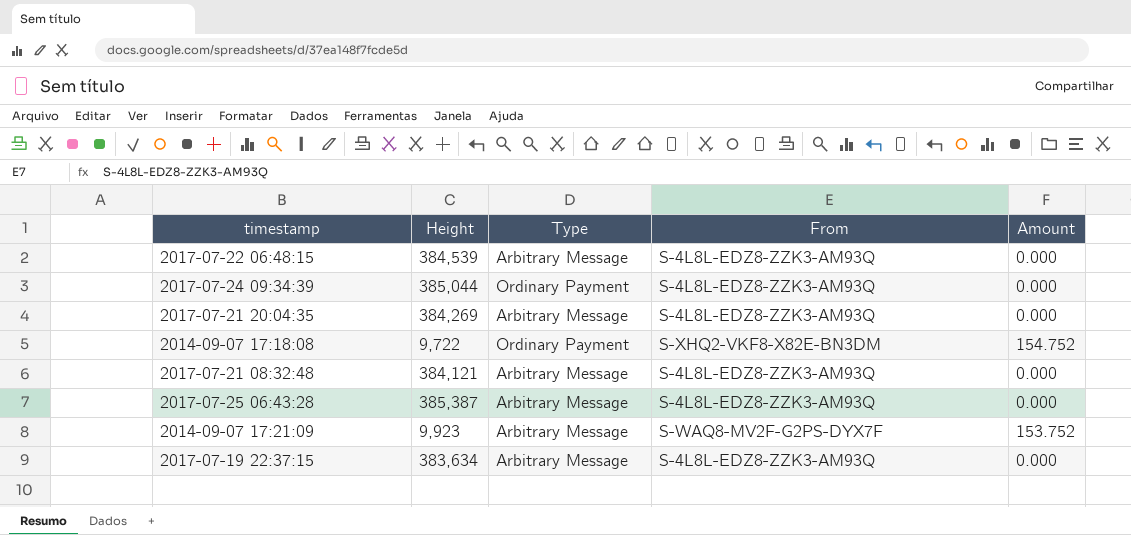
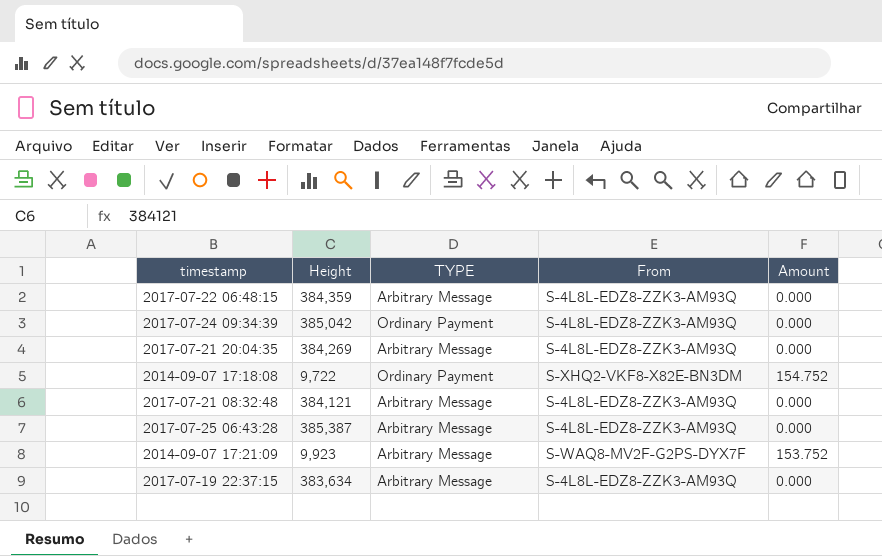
column name: Type -> TYPE
2017-07-22 06:48:15 | Height: 384,539 -> 384,359
2017-07-24 09:34:39 | Height: 385,044 -> 385,042

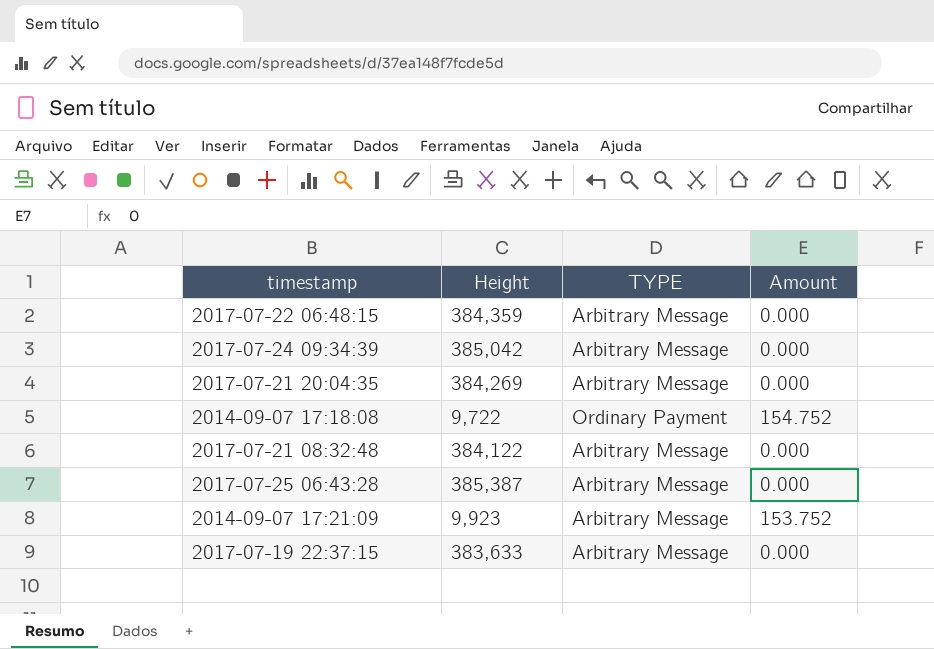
column From | position: 4 -> none
2017-07-24 09:34:39 | TYPE: Ordinary Payment -> Arbitrary Message
2017-07-21 08:32:48 | Height: 384,121 -> 384,122
2017-07-19 22:37:15 | Height: 383,634 -> 383,633

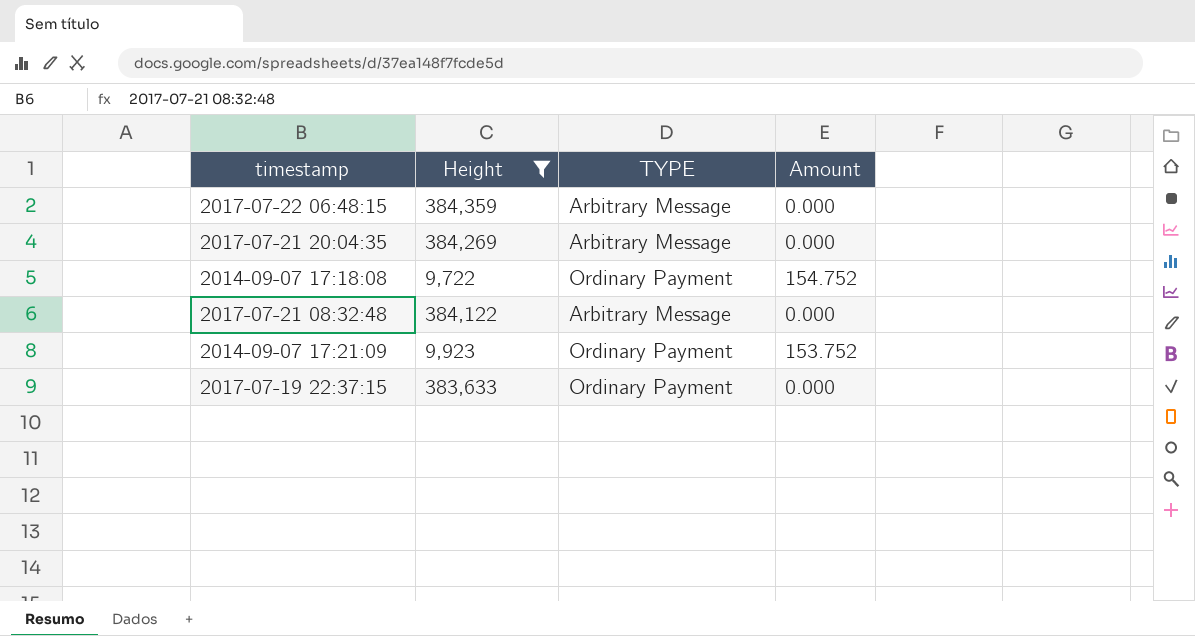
filter: none -> Height <= 384,359
2014-09-07 17:21:09 | TYPE: Arbitrary Message -> Ordinary Payment
2017-07-19 22:37:15 | TYPE: Arbitrary Message -> Ordinary Payment

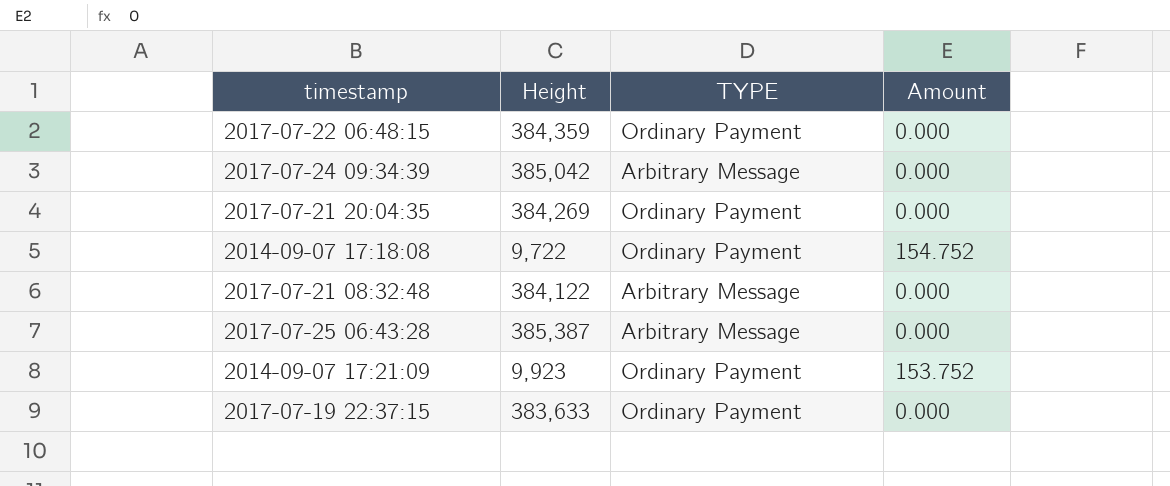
filter: Height <= 384,359 -> none
2017-07-22 06:48:15 | TYPE: Arbitrary Message -> Ordinary Payment
2017-07-21 20:04:35 | TYPE: Arbitrary Message -> Ordinary Payment

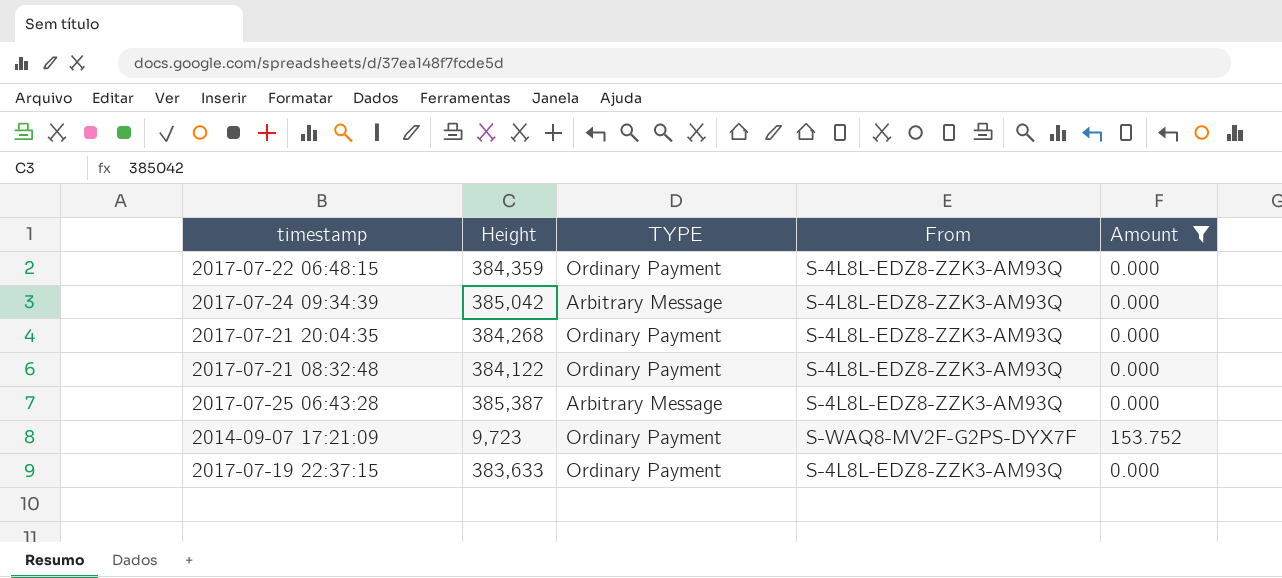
filter: none -> Amount != 154.752
column From | position: none -> 4
2017-07-21 20:04:35 | Height: 384,269 -> 384,268
2017-07-21 08:32:48 | TYPE: Arbitrary Message -> Ordinary Payment
2014-09-07 17:21:09 | Height: 9,923 -> 9,723

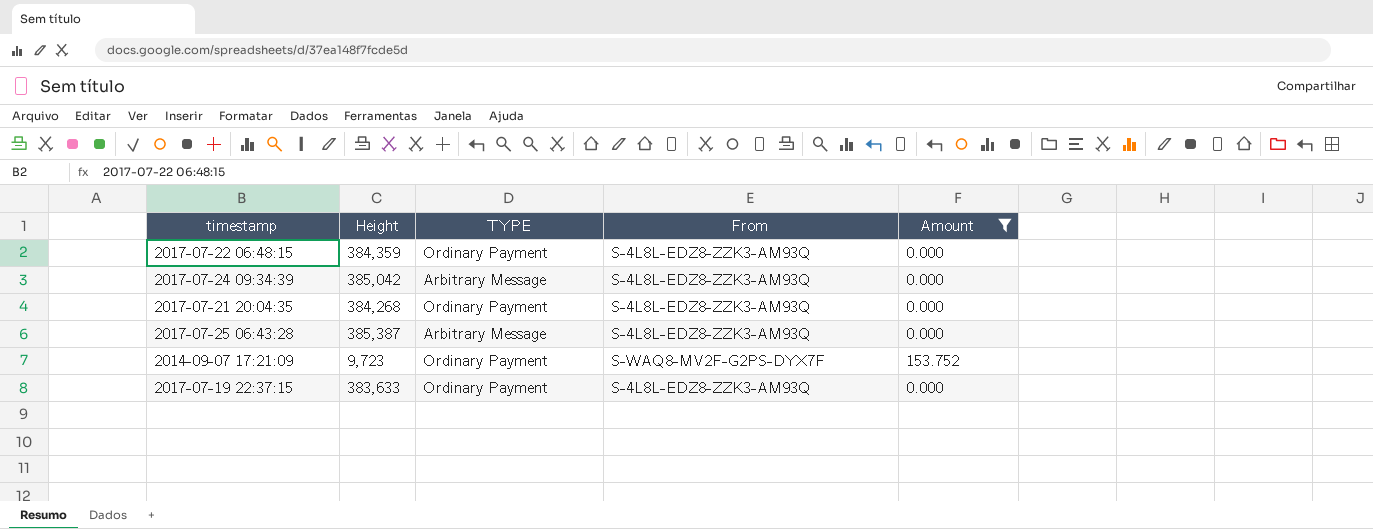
row 2017-07-21 08:32:48: 384,122 | Ordinary Payment | S-4L8L-EDZ8-ZZK3-AM93Q | 0.000 -> none

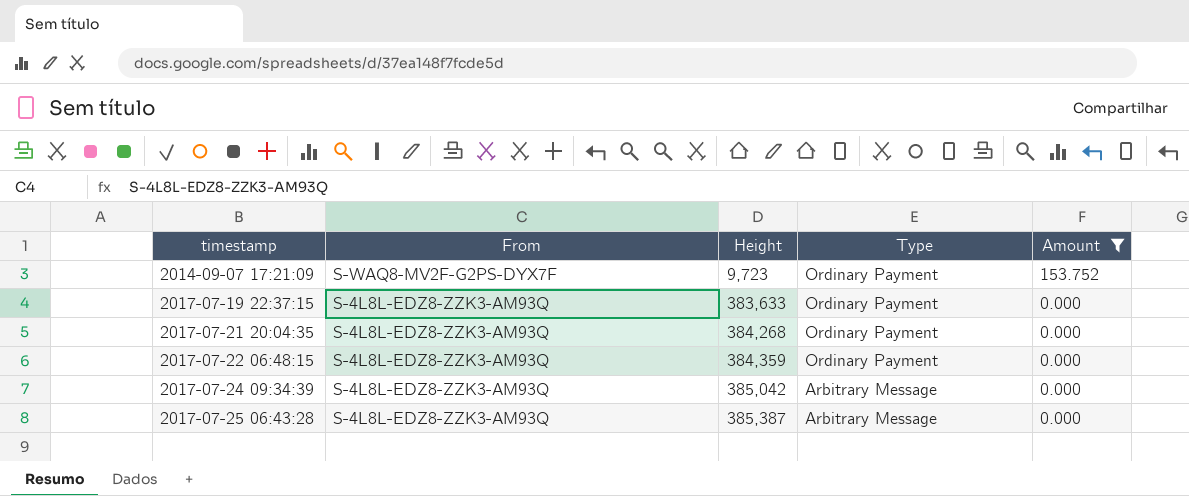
row order: none -> timestamp ascending
column From | position: 4 -> 2
column name: TYPE -> Type

